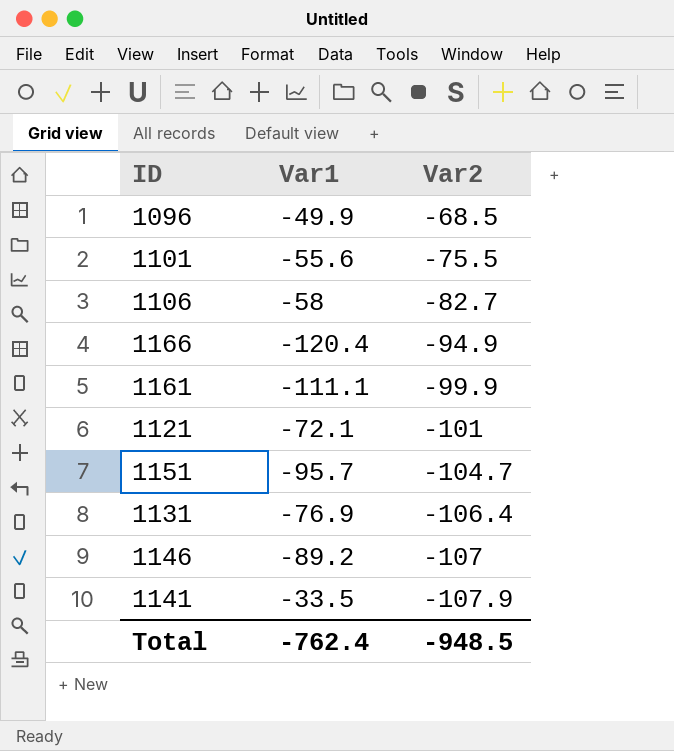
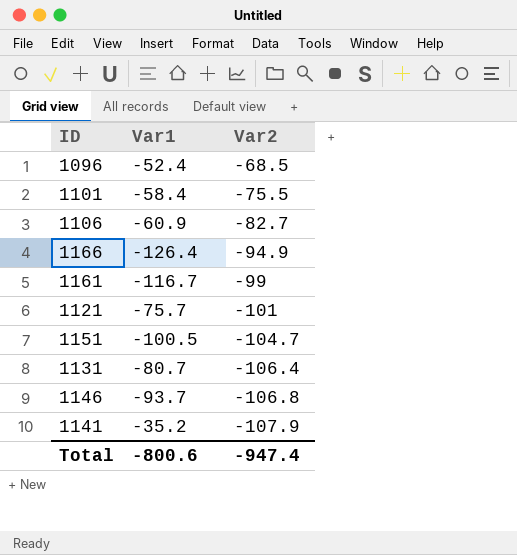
1096 | Var1: -49.9 -> -52.4
1101 | Var1: -55.6 -> -58.4
1106 | Var1: -58 -> -60.9
1166 | Var1: -120.4 -> -126.4
1161 | Var1: -111.1 -> -116.7
1161 | Var2: -99.9 -> -99
1121 | Var1: -72.1 -> -75.7
1151 | Var1: -95.7 -> -100.5
1131 | Var1: -76.9 -> -80.7
1146 | Var1: -89.2 -> -93.7
1146 | Var2: -107 -> -106.8
1141 | Var1: -33.5 -> -35.2
Total | Var1: -762.4 -> -800.6
Total | Var2: -948.5 -> -947.4

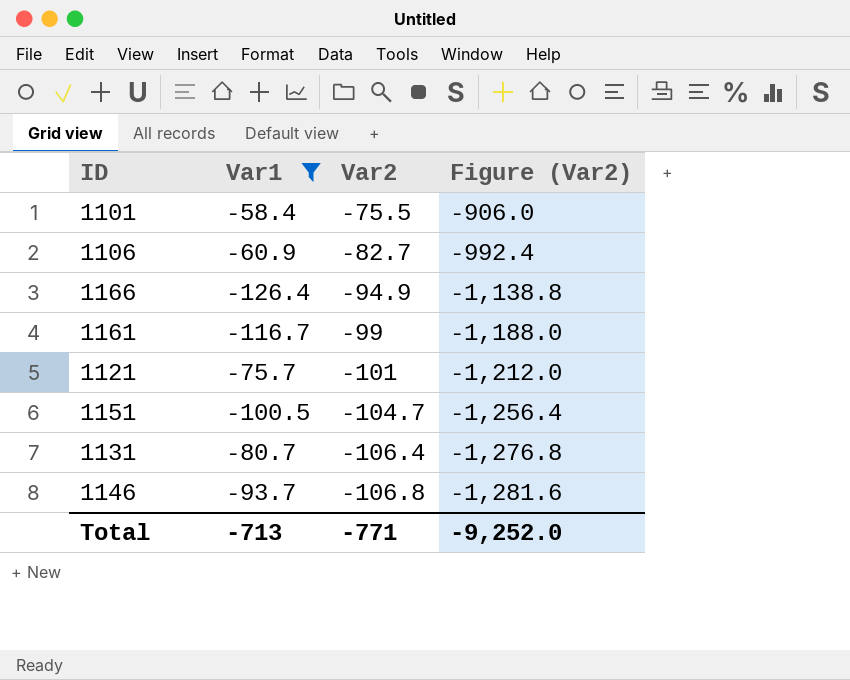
filter: none -> Var1 <= -58.4
column Figure (Var2) | formula: none -> [Var2] * 12
Total | Var1: -800.6 -> -713
Total | Var2: -947.4 -> -771

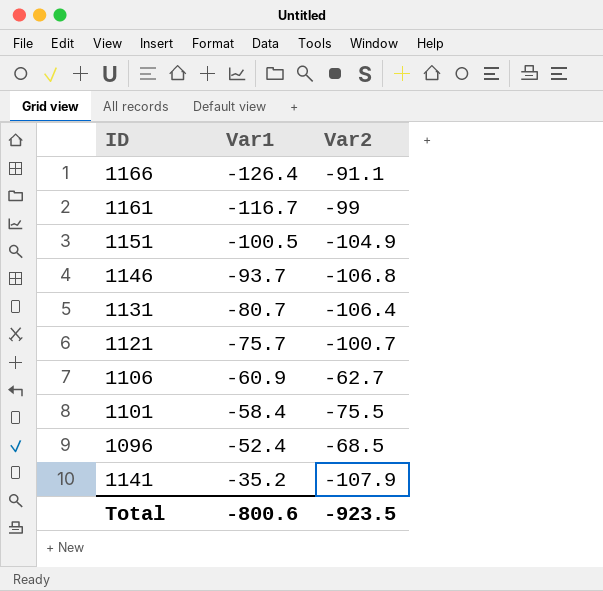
filter: Var1 <= -58.4 -> none
row order: Var2 descending -> Var1 ascending
column Figure (Var2) | formula: [Var2] * 12 -> none
1166 | Var2: -94.9 -> -91.1
1151 | Var2: -104.7 -> -104.9
1121 | Var2: -101 -> -100.7
1106 | Var2: -82.7 -> -62.7
Total | Var1: -713 -> -800.6
Total | Var2: -771 -> -923.5

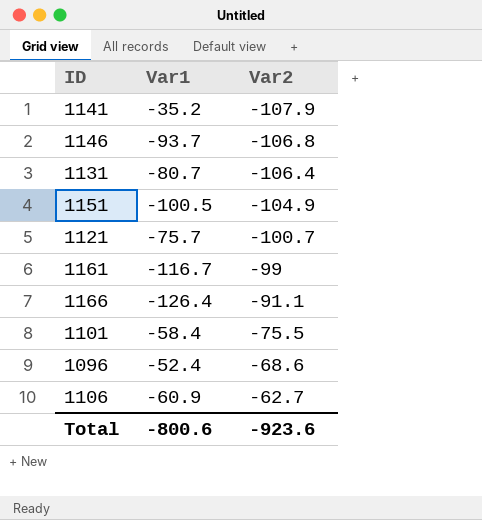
row order: Var1 ascending -> Var2 ascending
1096 | Var2: -68.5 -> -68.6
Total | Var2: -923.5 -> -923.6

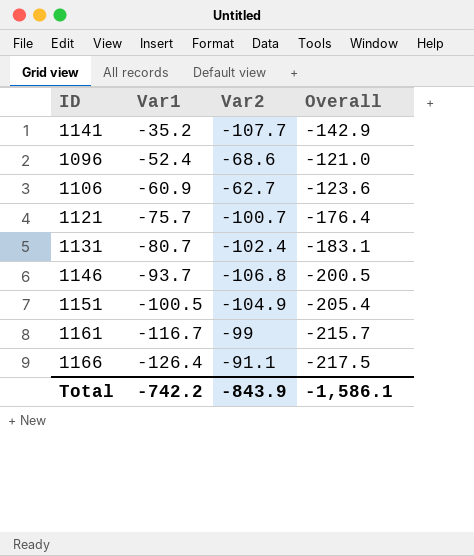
row order: Var2 ascending -> Var1 descending
column Overall | formula: none -> [Var1] + [Var2]
row 1101: -58.4 | -75.5 -> none
1141 | Var2: -107.9 -> -107.7
1131 | Var2: -106.4 -> -102.4
Total | Var1: -800.6 -> -742.2
Total | Var2: -923.6 -> -843.9

